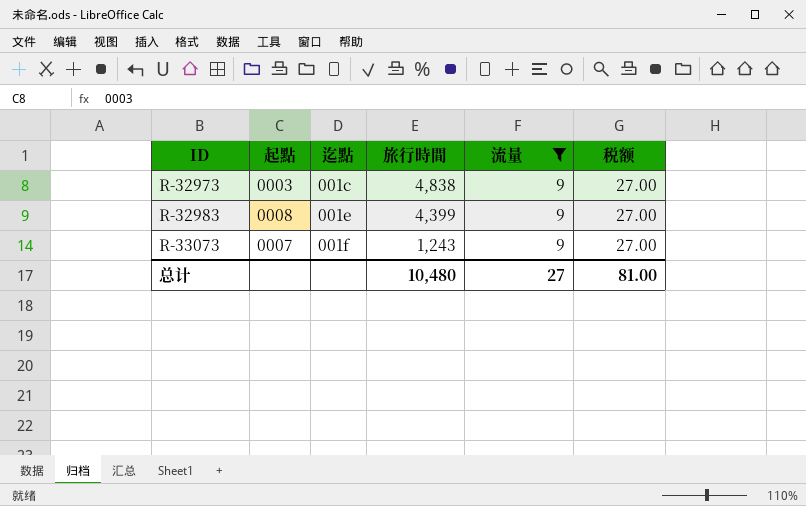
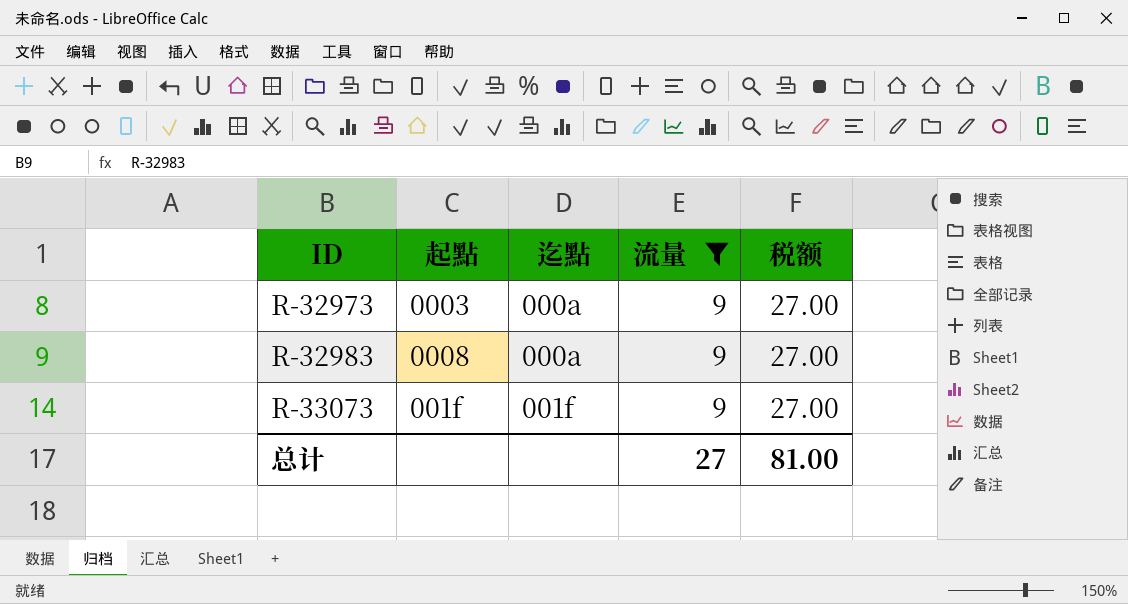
column 旅行時間 | position: 4 -> none
R-32973 | 迄點: 001c -> 000a
R-32983 | 迄點: 001e -> 000a
R-33073 | 起點: 0007 -> 001f

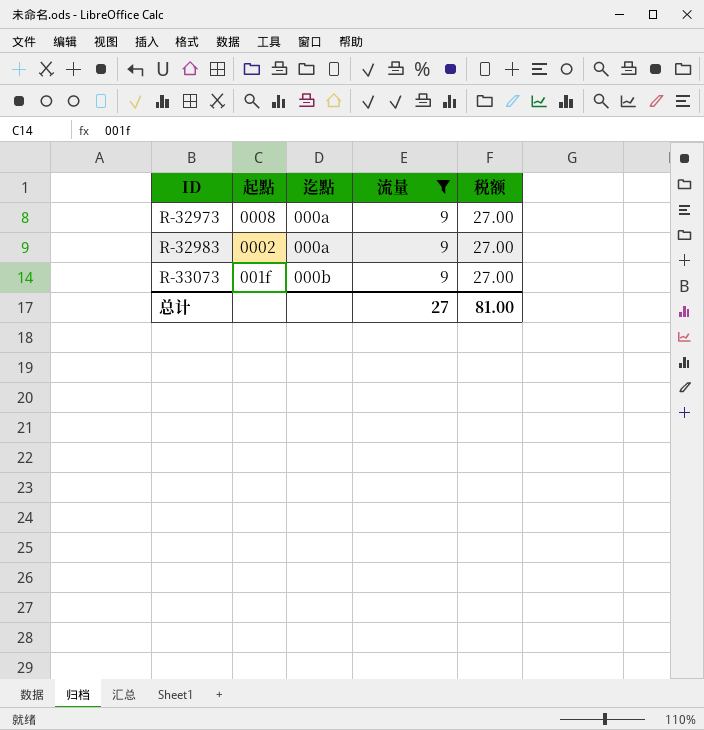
R-32973 | 起點: 0003 -> 0008
R-32983 | 起點: 0008 -> 0002
R-33073 | 迄點: 001f -> 000b

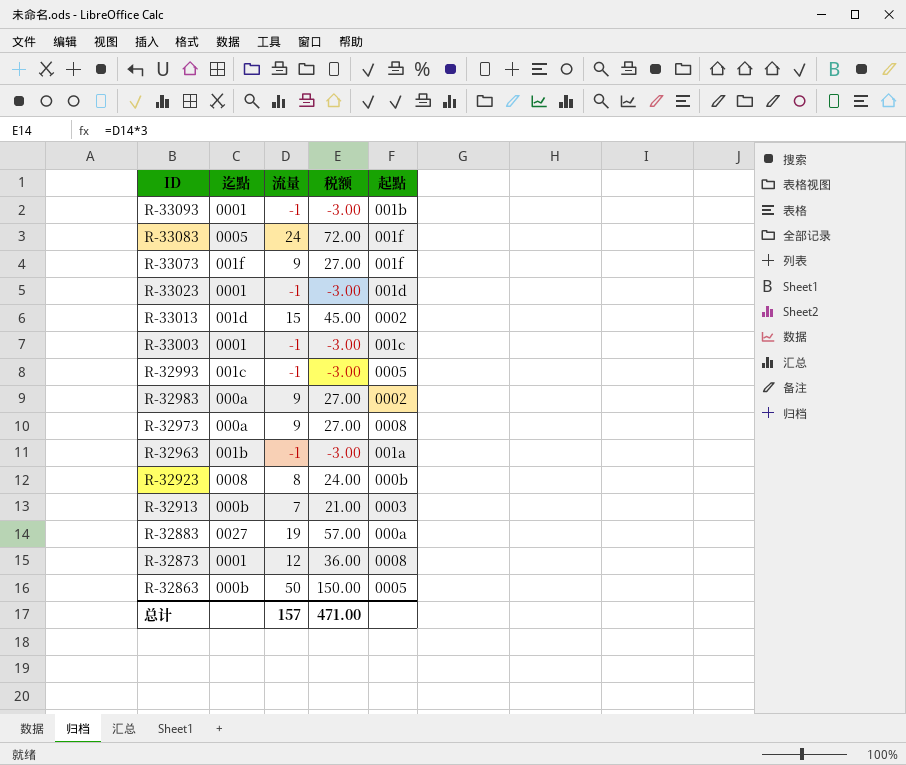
filter: 流量 = 9 -> none
row order: ID ascending -> ID descending
column 起點 | position: 2 -> 5
R-33073 | 迄點: 000b -> 001f
总计 | 流量: 27 -> 157
总计 | 税额: 81.00 -> 471.00

